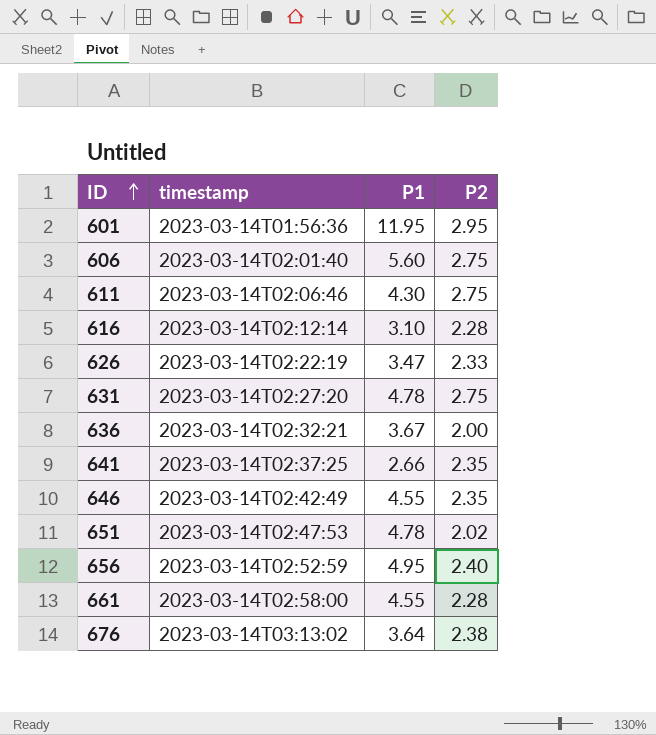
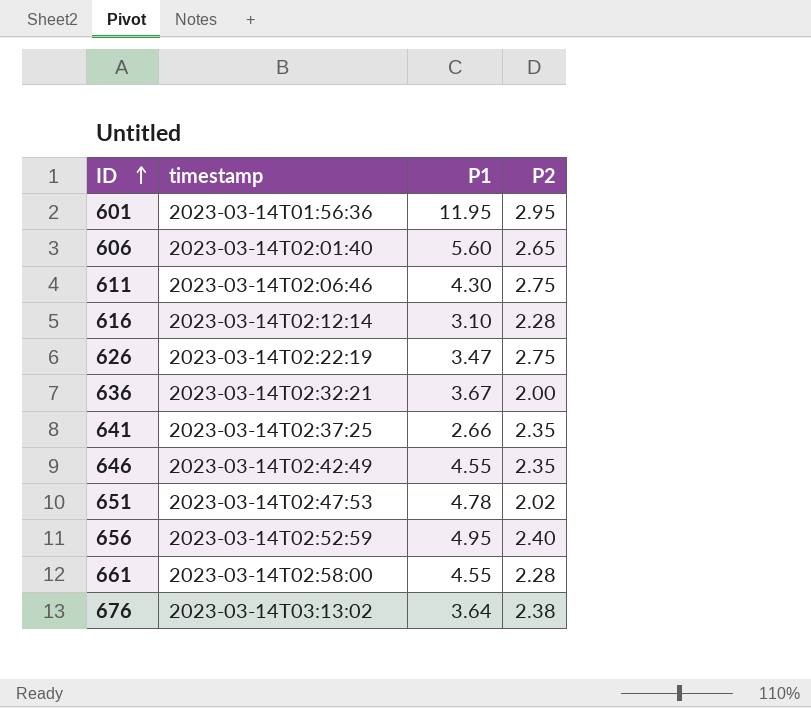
row 631: 2023-03-14T02:27:20 | 4.78 | 2.75 -> none
606 | P2: 2.75 -> 2.65
626 | P2: 2.33 -> 2.75

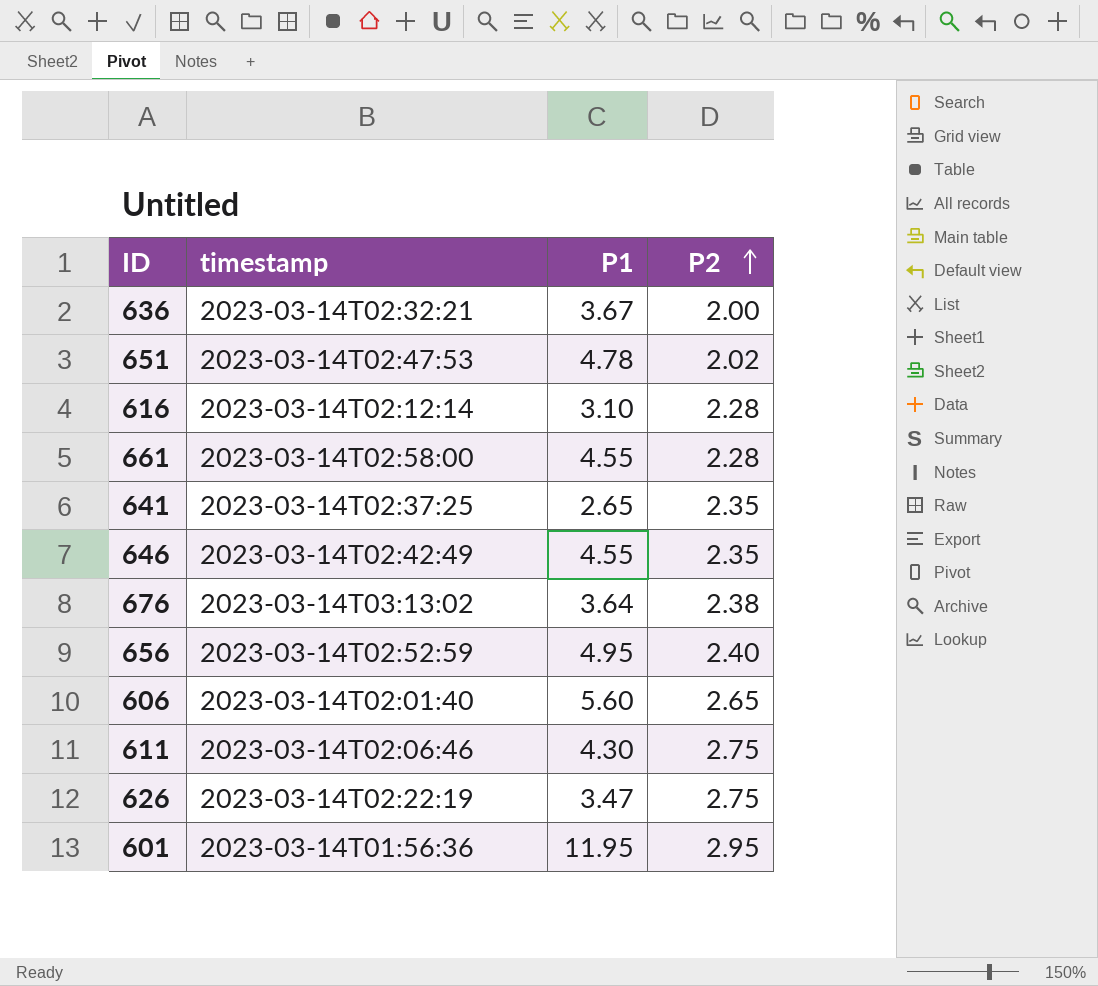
row order: ID ascending -> P2 ascending
641 | P1: 2.66 -> 2.65

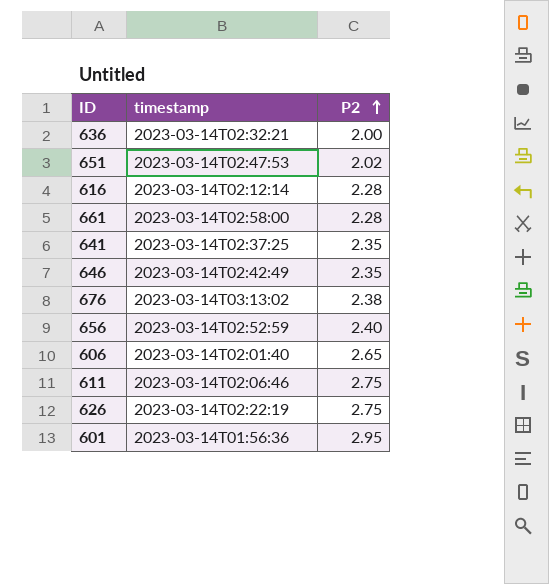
column P1 | position: 3 -> none

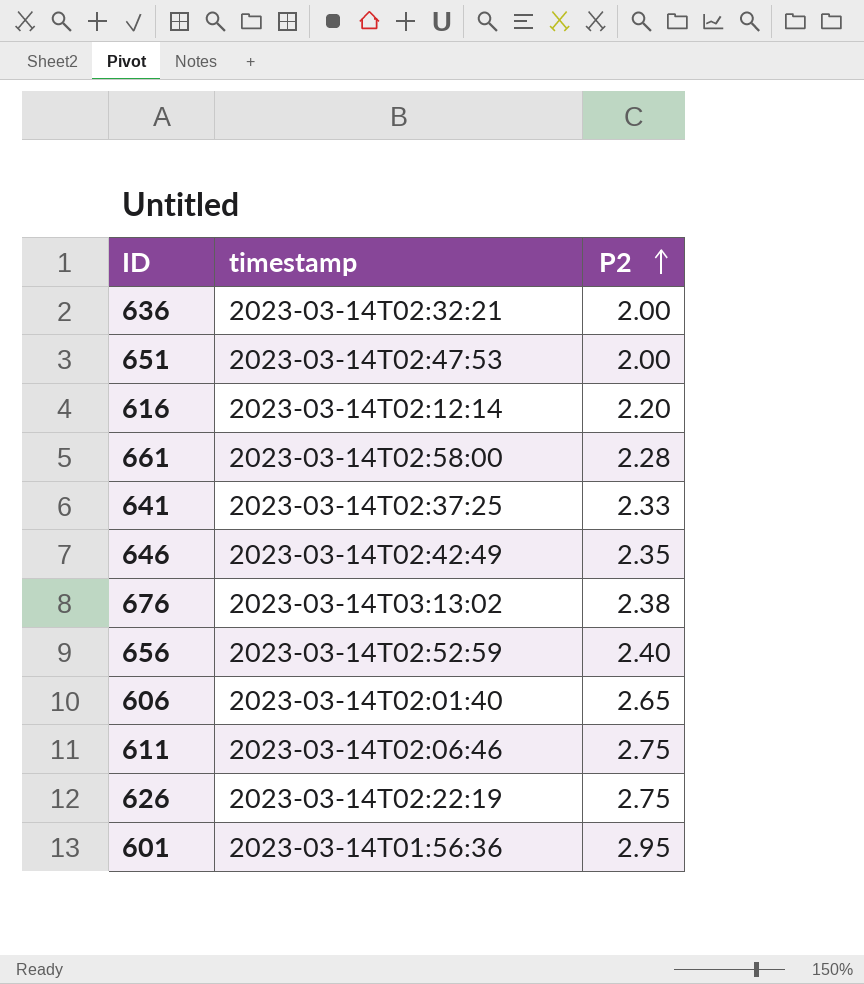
651 | P2: 2.02 -> 2.00
616 | P2: 2.28 -> 2.20
641 | P2: 2.35 -> 2.33

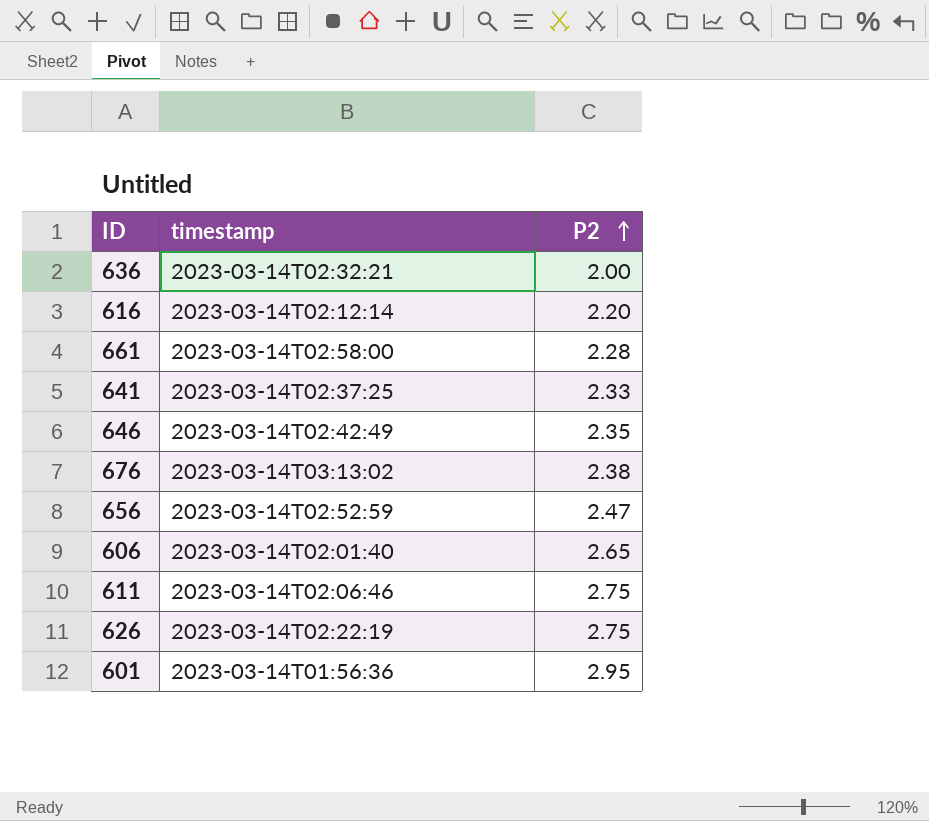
row 651: 2023-03-14T02:47:53 | 2.00 -> none
656 | P2: 2.40 -> 2.47

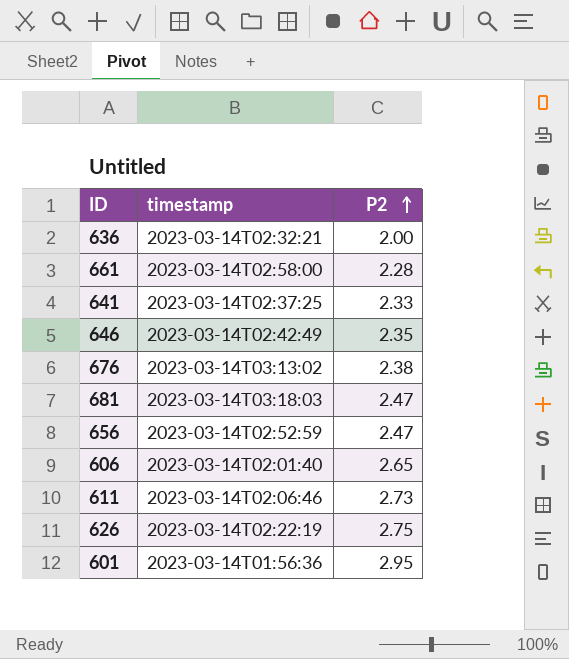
row 616: 2023-03-14T02:12:14 | 2.20 -> none
row 681: none -> 2023-03-14T03:18:03 | 2.47
611 | P2: 2.75 -> 2.73

